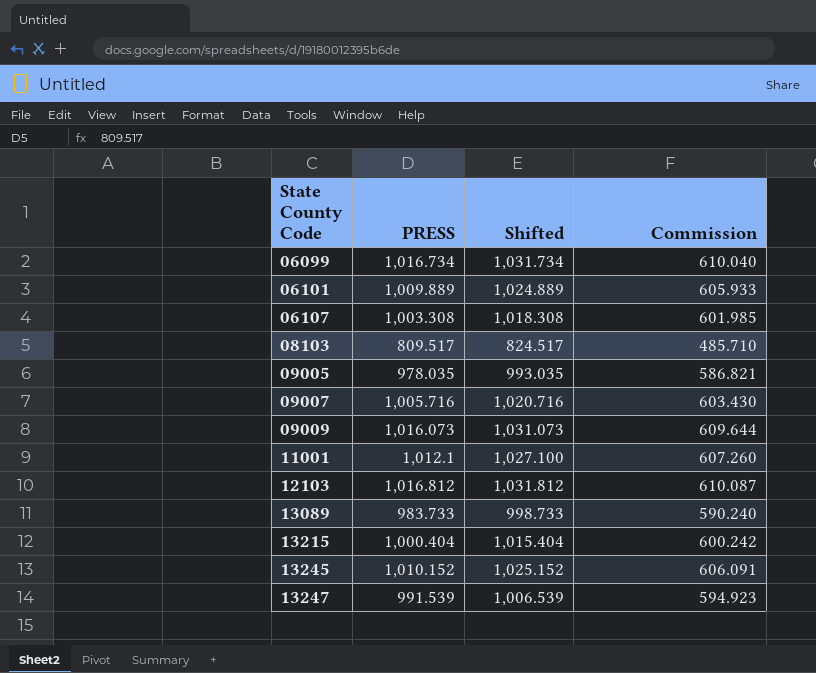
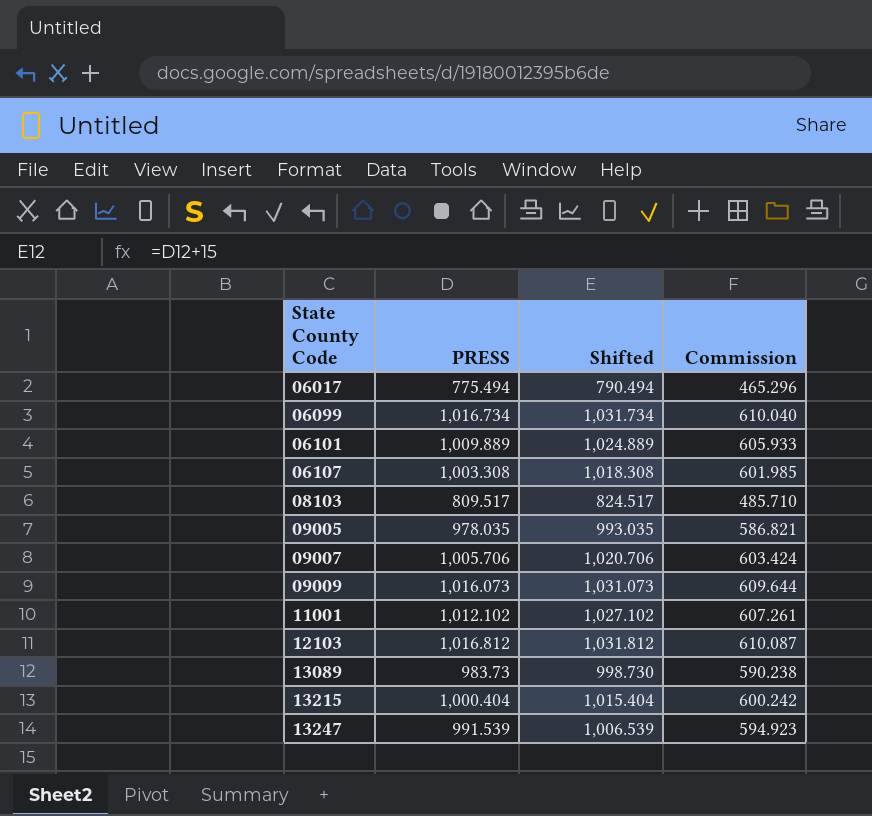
row 13245: 1,010.152 | 1,025.152 | 606.091 -> none
row 06017: none -> 775.494 | 790.494 | 465.296
09007 | PRESS: 1,005.716 -> 1,005.706
09007 | Shifted: 1,020.716 -> 1,020.706
09007 | Commission: 603.430 -> 603.424
11001 | PRESS: 1,012.1 -> 1,012.102
11001 | Shifted: 1,027.100 -> 1,027.102
11001 | Commission: 607.260 -> 607.261
13089 | PRESS: 983.733 -> 983.73
13089 | Shifted: 998.733 -> 998.730
13089 | Commission: 590.240 -> 590.238

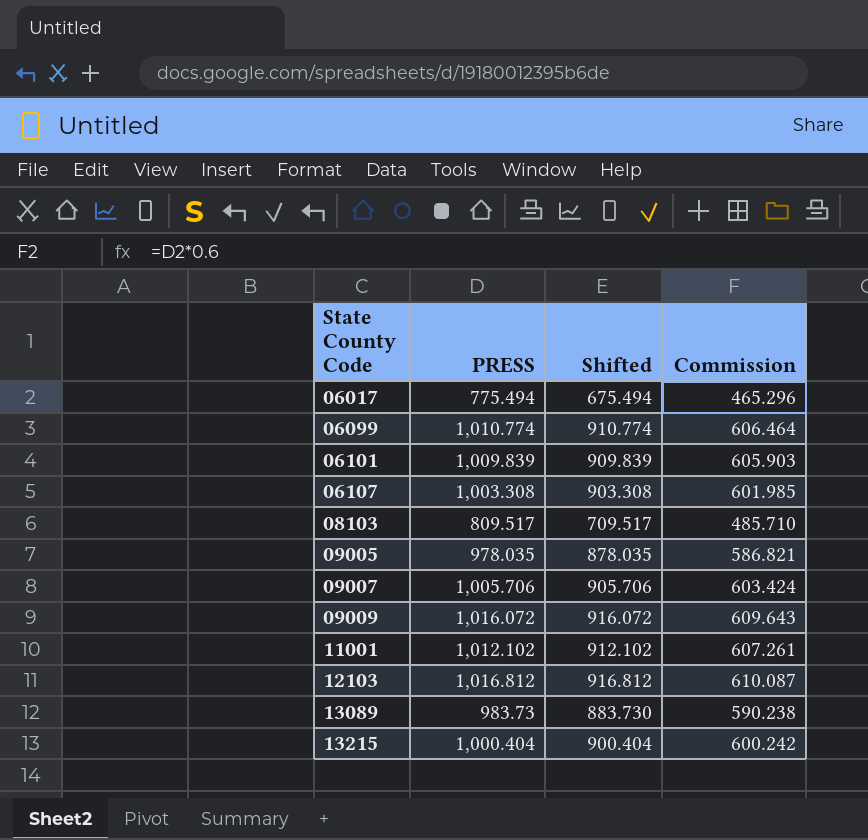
column Shifted | formula: [PRESS] + 15 -> [PRESS] - 100
row 13247: 991.539 | 1,006.539 | 594.923 -> none
06099 | PRESS: 1,016.734 -> 1,010.774
06099 | Commission: 610.040 -> 606.464
06101 | PRESS: 1,009.889 -> 1,009.839
06101 | Commission: 605.933 -> 605.903
09009 | PRESS: 1,016.073 -> 1,016.072
09009 | Commission: 609.644 -> 609.643

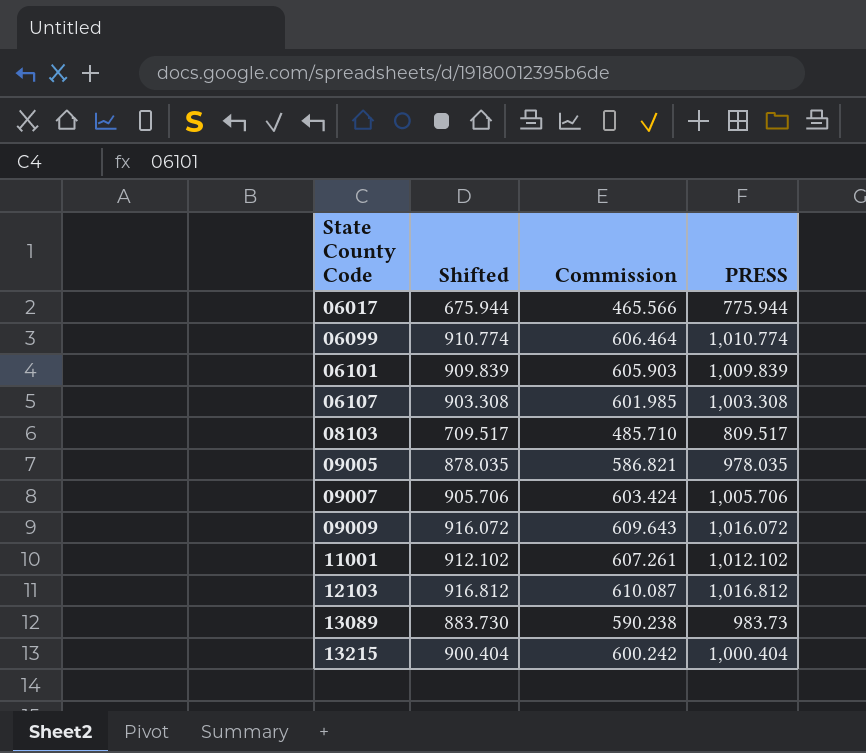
column PRESS | position: 2 -> 4
06017 | Shifted: 675.494 -> 675.944
06017 | Commission: 465.296 -> 465.566
06017 | PRESS: 775.494 -> 775.944

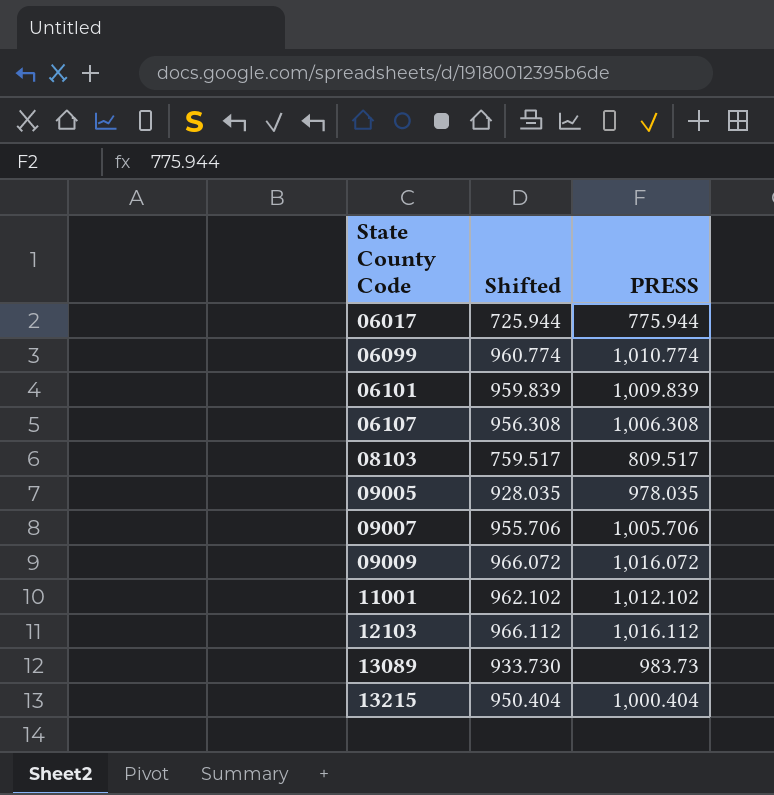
column Commission | formula: [PRESS] * 0.6 -> none
column Shifted | formula: [PRESS] - 100 -> [PRESS] - 50
06107 | PRESS: 1,003.308 -> 1,006.308
12103 | PRESS: 1,016.812 -> 1,016.112

